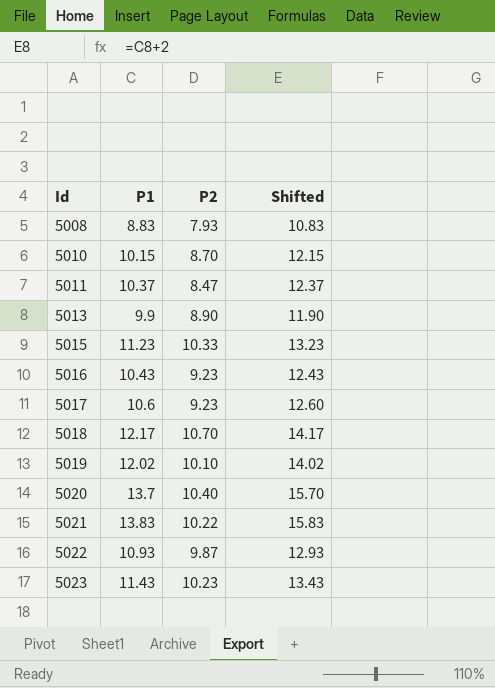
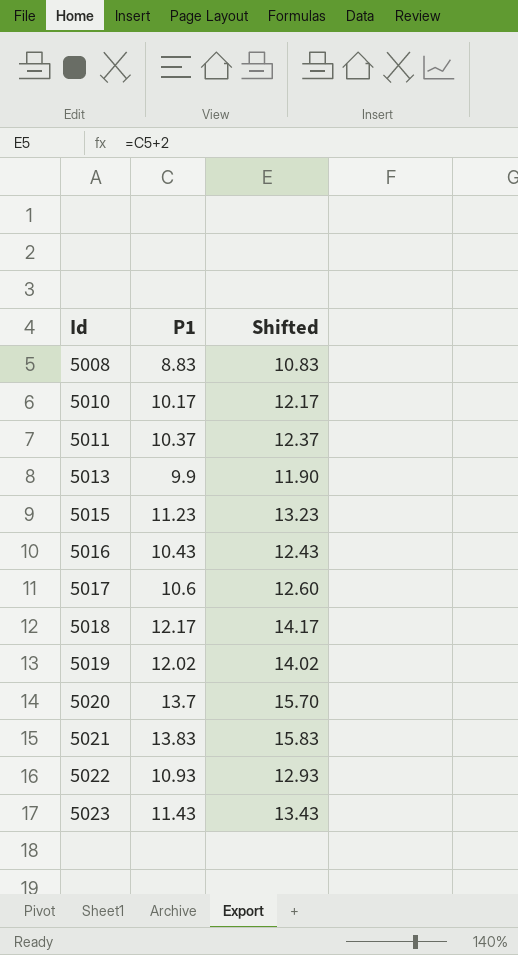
column P2 | position: 3 -> none
5010 | P1: 10.15 -> 10.17
5010 | Shifted: 12.15 -> 12.17

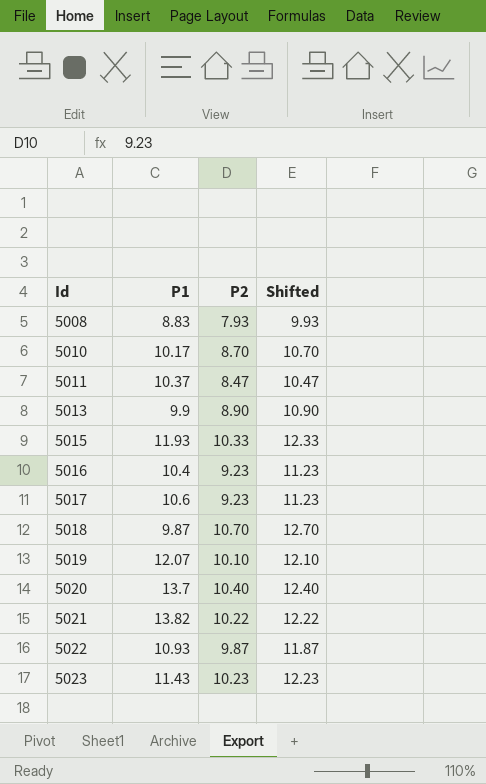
column P2 | position: none -> 3
column Shifted | formula: [P1] + 2 -> [P2] + 2
5015 | P1: 11.23 -> 11.93
5016 | P1: 10.43 -> 10.4
5018 | P1: 12.17 -> 9.87
5019 | P1: 12.02 -> 12.07
5021 | P1: 13.83 -> 13.82

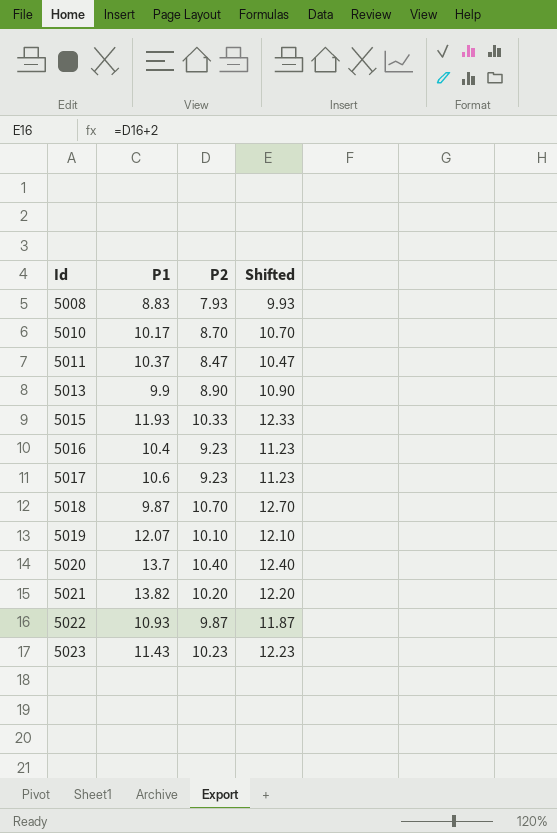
5021 | P2: 10.22 -> 10.20
5021 | Shifted: 12.22 -> 12.20

